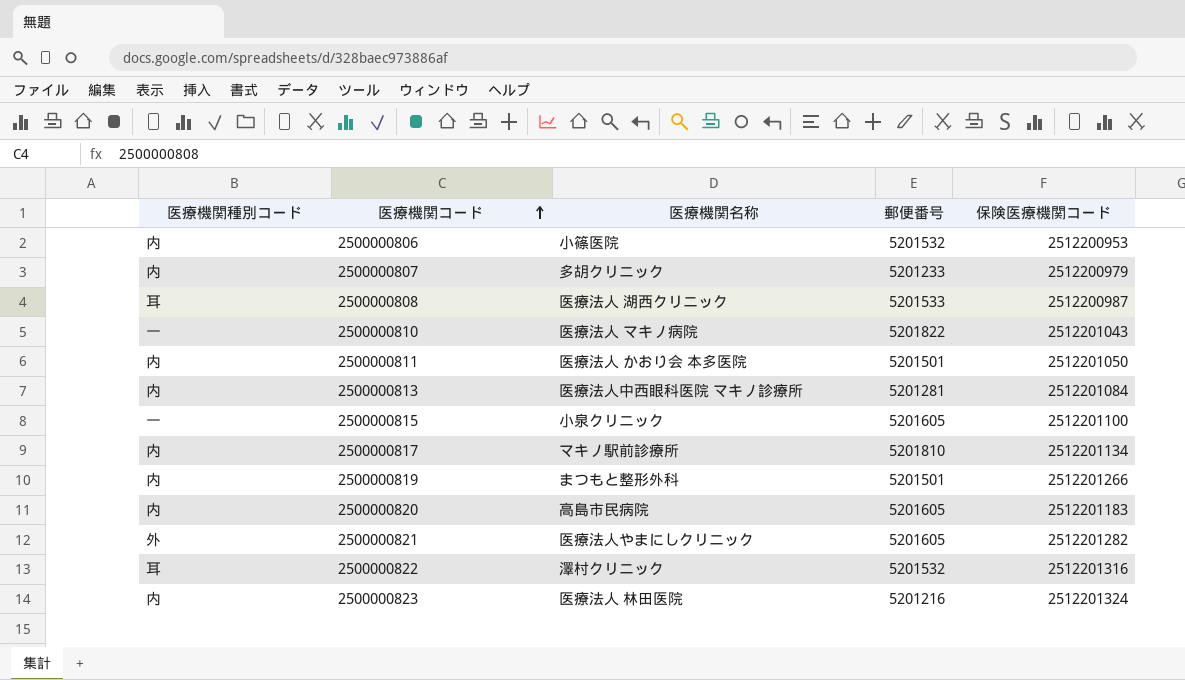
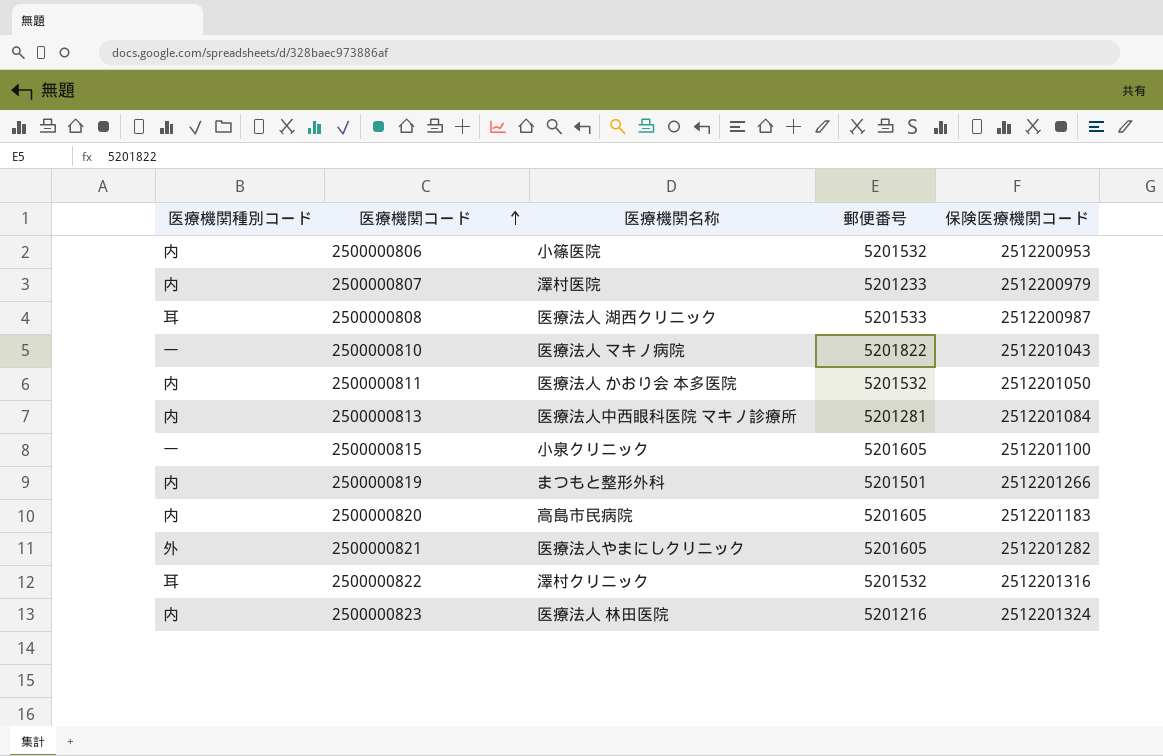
row 2500000817: 内 | マキノ駅前診療所 | 5201810 | 2512201134 -> none
2500000807 | 医療機関名称: 多胡クリニック -> 澤村医院
2500000811 | 郵便番号: 5201501 -> 5201532

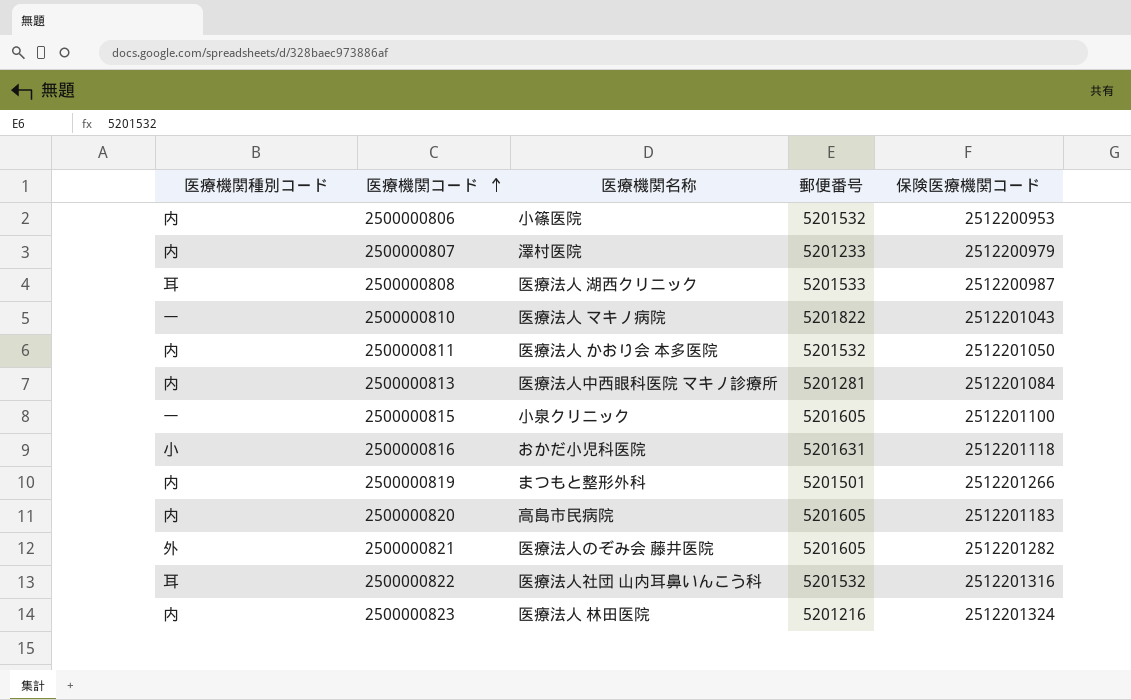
row 2500000816: none -> 小 | おかだ小児科医院 | 5201631 | 2512201118
2500000821 | 医療機関名称: 医療法人やまにしクリニック -> 医療法人のぞみ会 藤井医院
2500000822 | 医療機関名称: 澤村クリニック -> 医療法人社団 山内耳鼻いんこう科

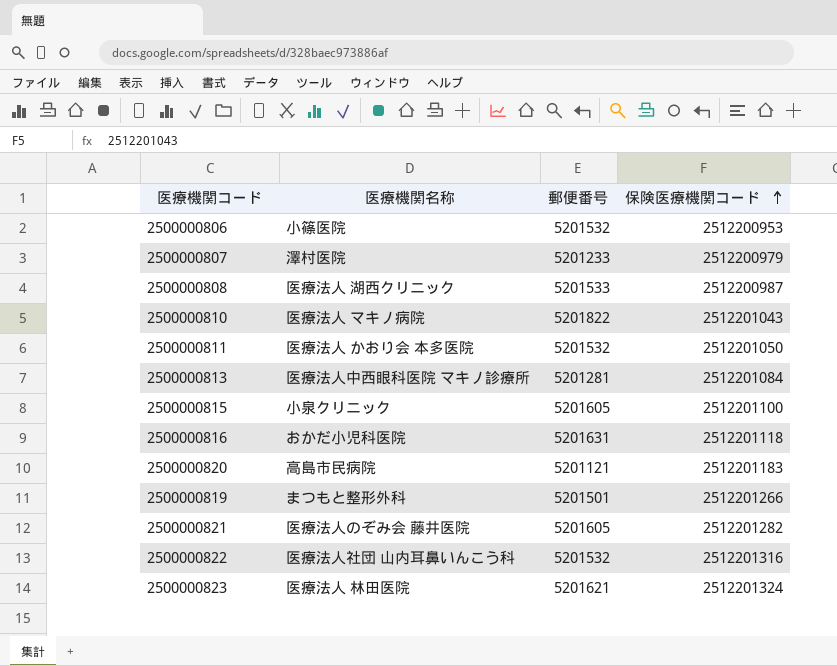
row order: 医療機関コード ascending -> 保険医療機関コード ascending
column 医療機関種別コード | position: 1 -> none
2500000820 | 郵便番号: 5201605 -> 5201121
2500000823 | 郵便番号: 5201216 -> 5201621

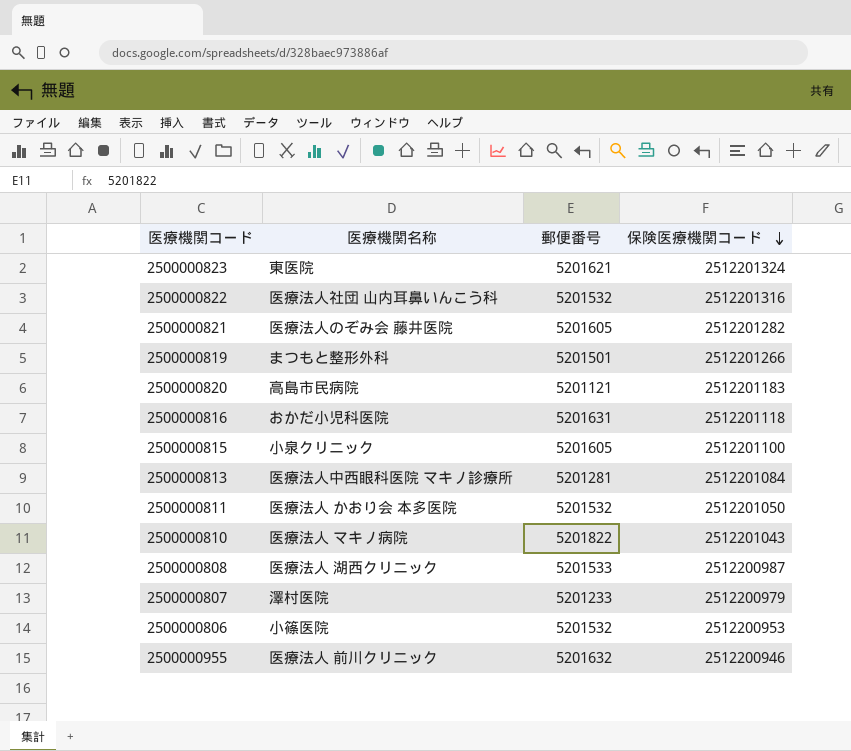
row order: 保険医療機関コード ascending -> 保険医療機関コード descending
2500000823 | 医療機関名称: 医療法人 林田医院 -> 東医院
row 2500000955: none -> 医療法人 前川クリニック | 5201632 | 2512200946

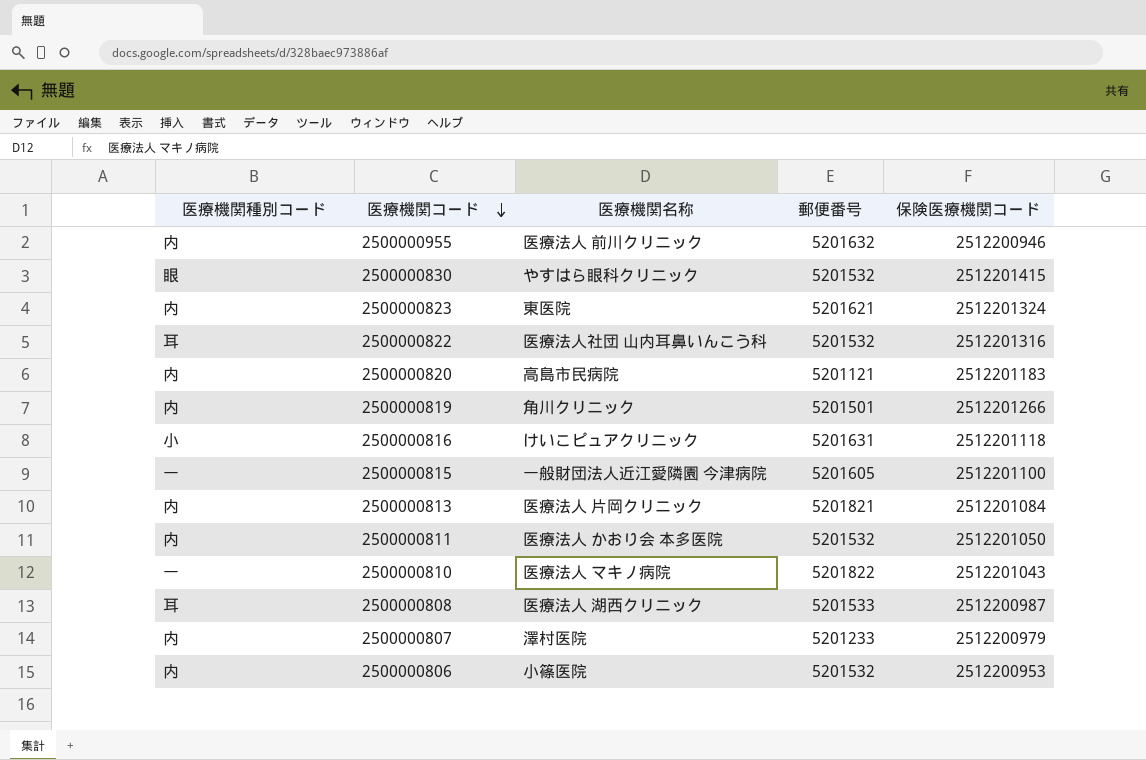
row order: 保険医療機関コード descending -> 医療機関コード descending
column 医療機関種別コード | position: none -> 1
row 2500000821: 医療法人のぞみ会 藤井医院 | 5201605 | 2512201282 -> none
row 2500000830: none -> 眼 | やすはら眼科クリニック | 5201532 | 2512201415
2500000819 | 医療機関名称: まつもと整形外科 -> 角川クリニック
2500000816 | 医療機関名称: おかだ小児科医院 -> けいこピュアクリニック
2500000815 | 医療機関名称: 小泉クリニック -> 一般財団法人近江愛隣園 今津病院
2500000813 | 医療機関名称: 医療法人中西眼科医院 マキノ診療所 -> 医療法人 片岡クリニック
2500000813 | 郵便番号: 5201281 -> 5201821

